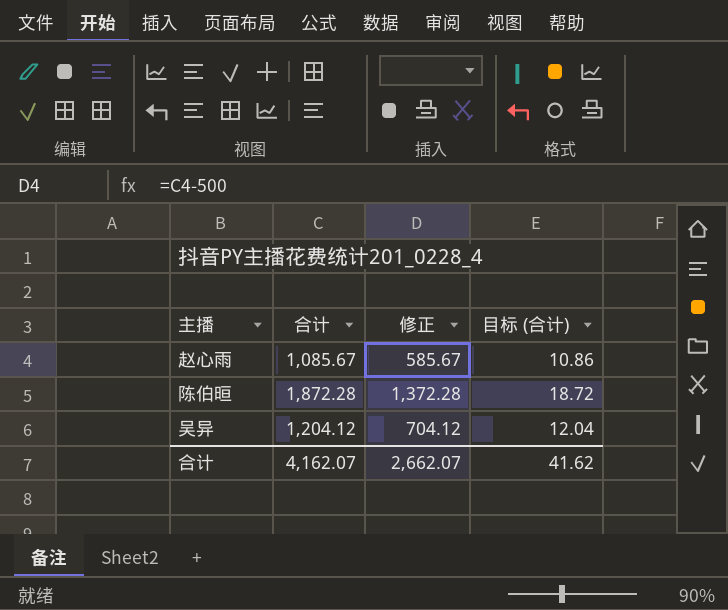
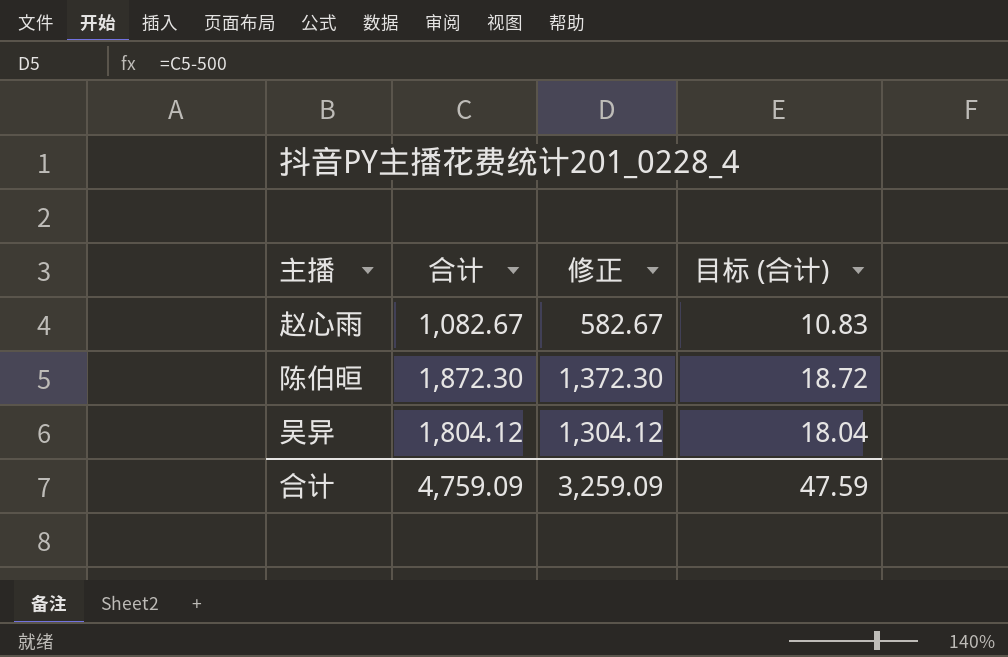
赵心雨 | 合计: 1,085.67 -> 1,082.67
赵心雨 | 修正: 585.67 -> 582.67
赵心雨 | 目标 (合计): 10.86 -> 10.83
陈伯晅 | 合计: 1,872.28 -> 1,872.30
陈伯晅 | 修正: 1,372.28 -> 1,372.30
吴异 | 合计: 1,204.12 -> 1,804.12
吴异 | 修正: 704.12 -> 1,304.12
吴异 | 目标 (合计): 12.04 -> 18.04
合计 | 合计: 4,162.07 -> 4,759.09
合计 | 修正: 2,662.07 -> 3,259.09
合计 | 目标 (合计): 41.62 -> 47.59

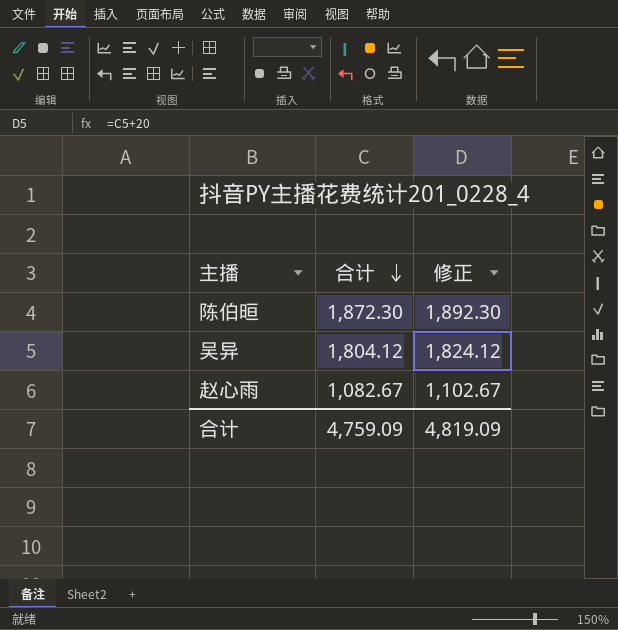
row order: none -> 合计 descending
column 目标 (合计) | formula: [合计] * 0.01 -> none
column 修正 | formula: [合计] - 500 -> [合计] + 20
合计 | 修正: 3,259.09 -> 4,819.09

